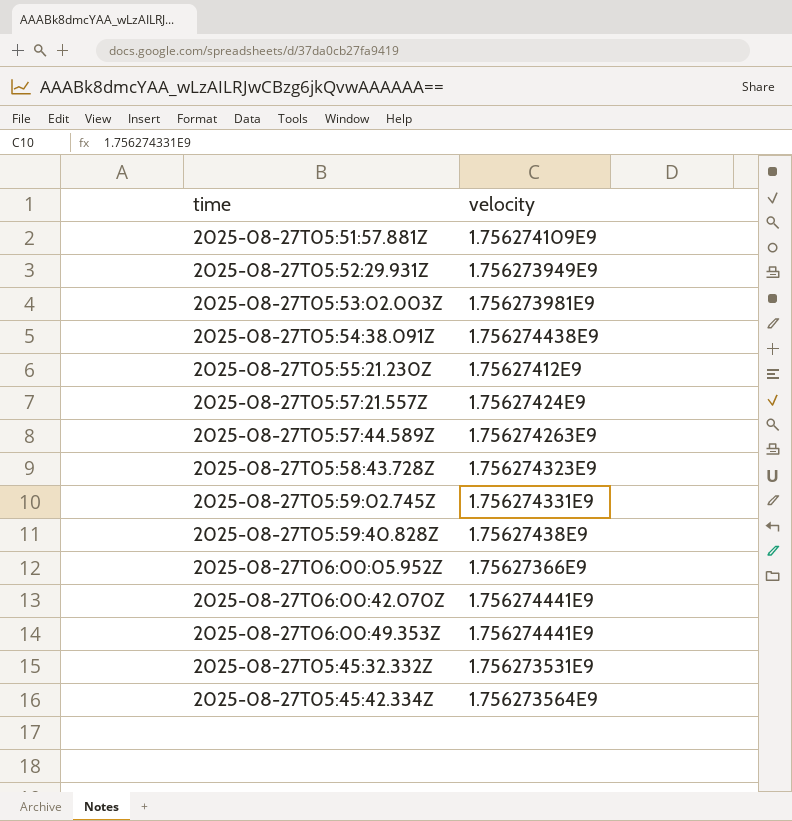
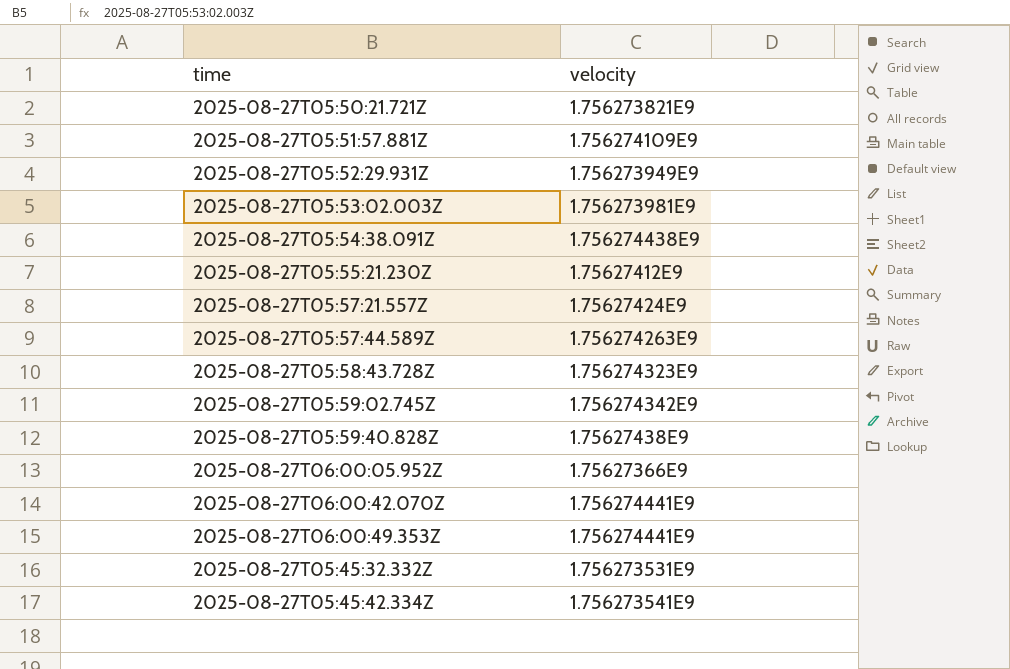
row 2025-08-27T05:50:21.721Z: none -> 1.756273821E9
2025-08-27T05:59:02.745Z | velocity: 1.756274331E9 -> 1.756274342E9
2025-08-27T05:45:42.334Z | velocity: 1.756273564E9 -> 1.756273541E9

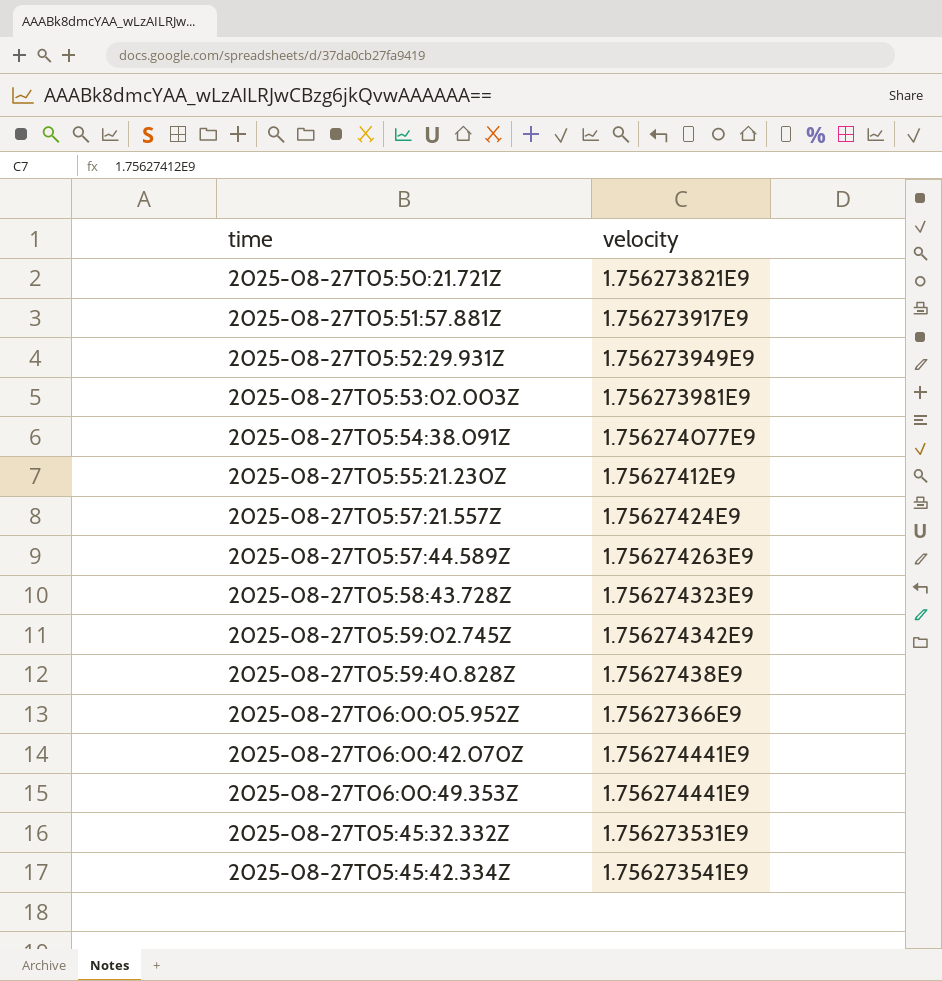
2025-08-27T05:51:57.881Z | velocity: 1.756274109E9 -> 1.756273917E9
2025-08-27T05:54:38.091Z | velocity: 1.756274438E9 -> 1.756274077E9

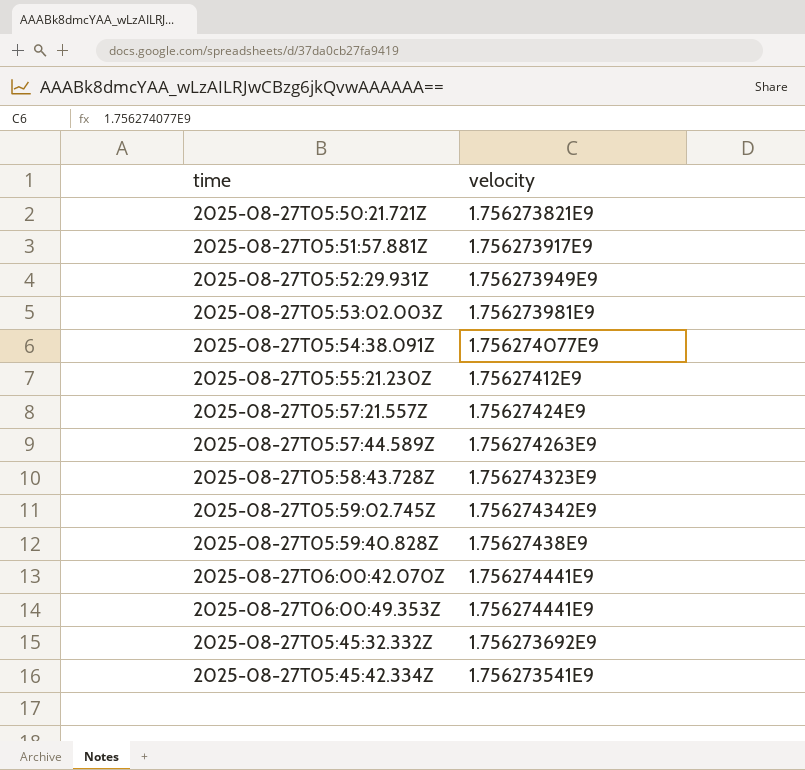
row 2025-08-27T06:00:05.952Z: 1.75627366E9 -> none
2025-08-27T05:45:32.332Z | velocity: 1.756273531E9 -> 1.756273692E9

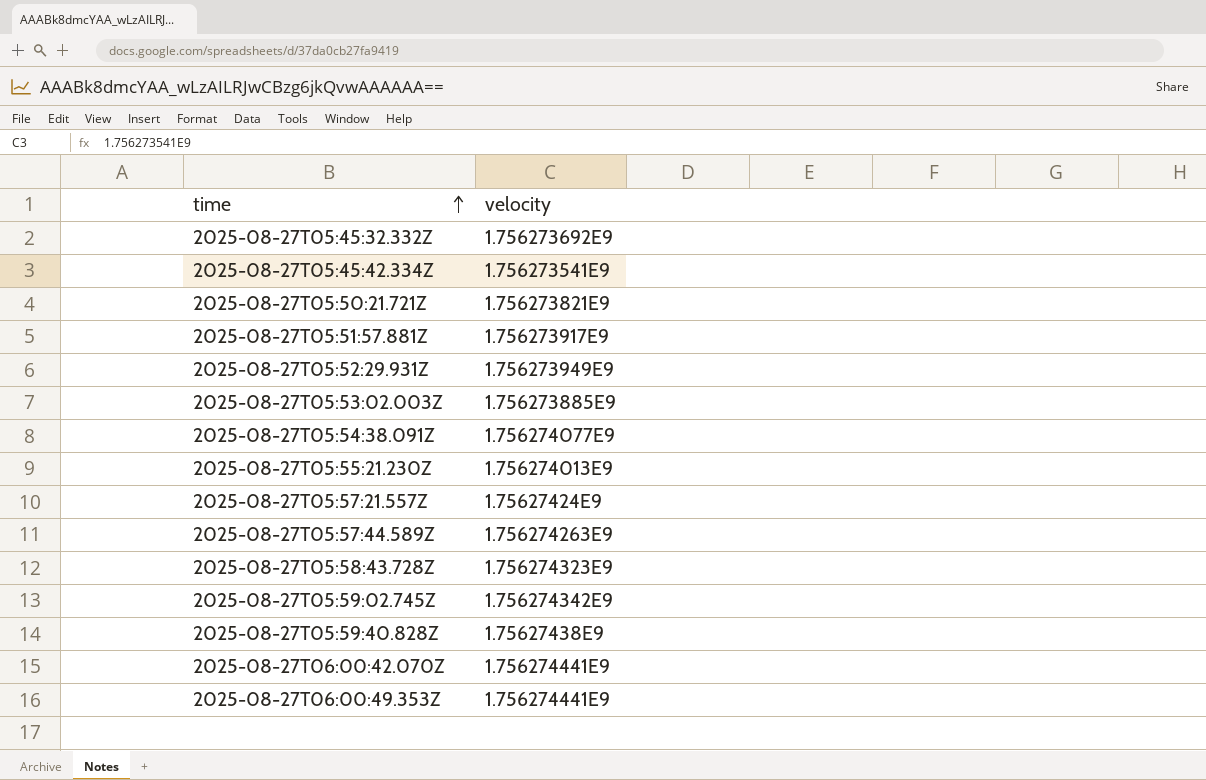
row order: none -> time ascending
2025-08-27T05:53:02.003Z | velocity: 1.756273981E9 -> 1.756273885E9
2025-08-27T05:55:21.230Z | velocity: 1.75627412E9 -> 1.756274013E9

